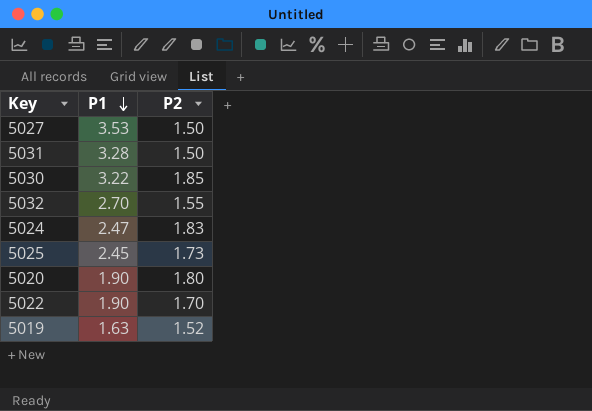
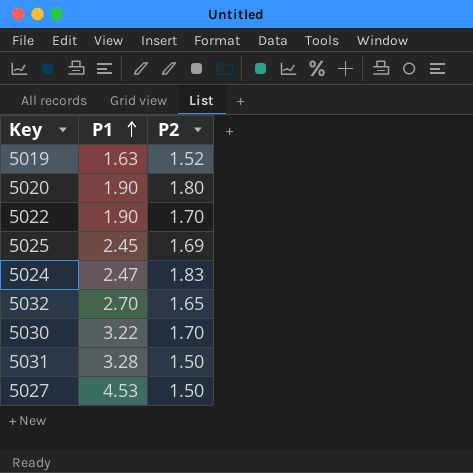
row order: P1 descending -> P1 ascending
5025 | P2: 1.73 -> 1.69
5032 | P2: 1.55 -> 1.65
5030 | P2: 1.85 -> 1.70
5027 | P1: 3.53 -> 4.53

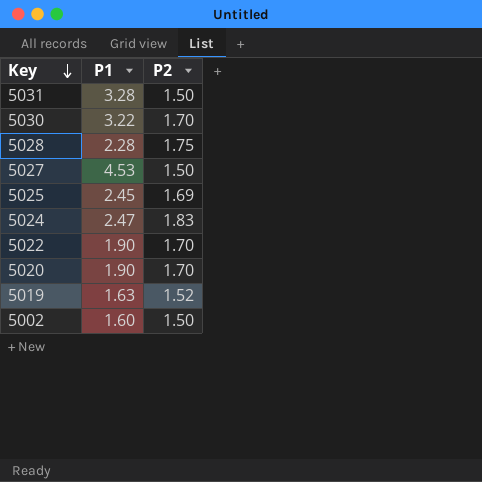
row order: P1 ascending -> Key descending
row 5032: 2.70 | 1.65 -> none
row 5028: none -> 2.28 | 1.75
5020 | P2: 1.80 -> 1.70
row 5002: none -> 1.60 | 1.50

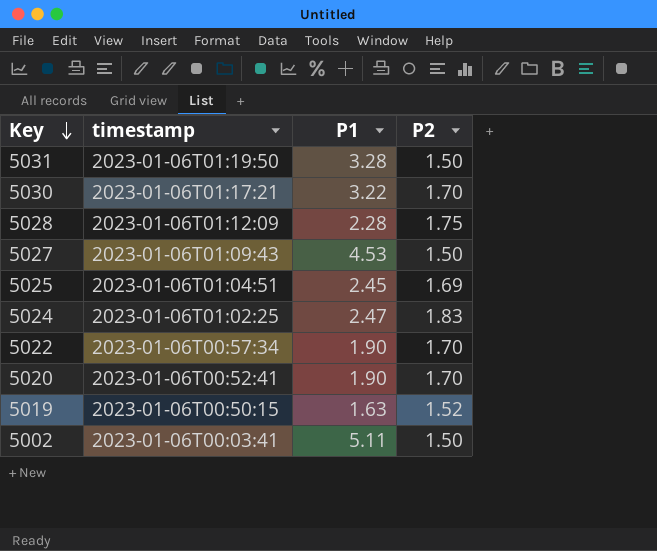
column timestamp | position: none -> 2
5002 | P1: 1.60 -> 5.11

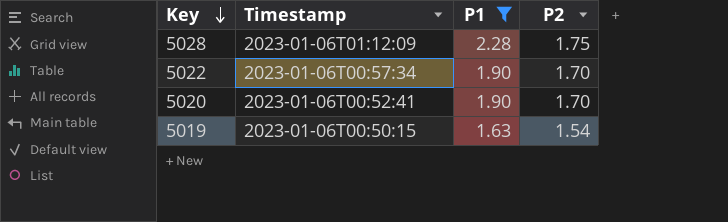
filter: none -> P1 <= 2.28
column name: timestamp -> Timestamp
5019 | P2: 1.52 -> 1.54

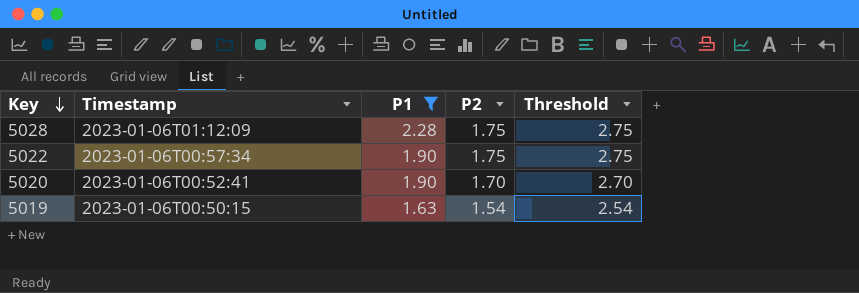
column Threshold | formula: none -> [P2] + 1
5022 | P2: 1.70 -> 1.75

